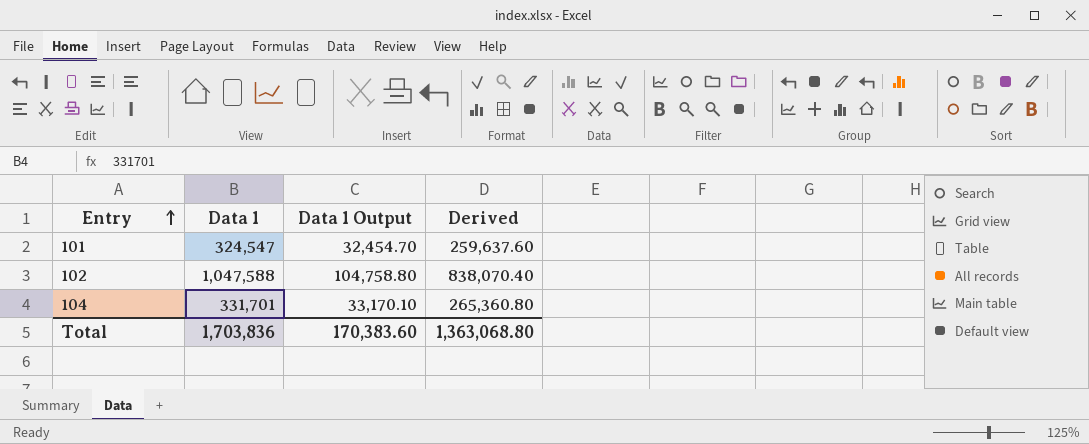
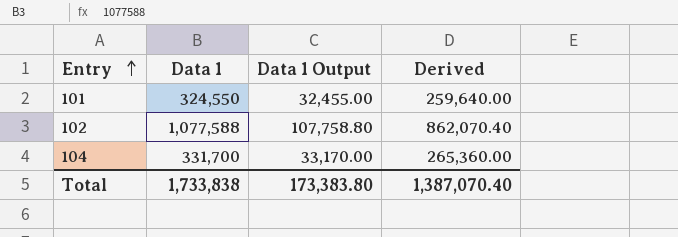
101 | Data 1: 324,547 -> 324,550
101 | Data 1 Output: 32,454.70 -> 32,455.00
101 | Derived: 259,637.60 -> 259,640.00
102 | Data 1: 1,047,588 -> 1,077,588
102 | Data 1 Output: 104,758.80 -> 107,758.80
102 | Derived: 838,070.40 -> 862,070.40
104 | Data 1: 331,701 -> 331,700
104 | Data 1 Output: 33,170.10 -> 33,170.00
104 | Derived: 265,360.80 -> 265,360.00
Total | Data 1: 1,703,836 -> 1,733,838
Total | Data 1 Output: 170,383.60 -> 173,383.80
Total | Derived: 1,363,068.80 -> 1,387,070.40

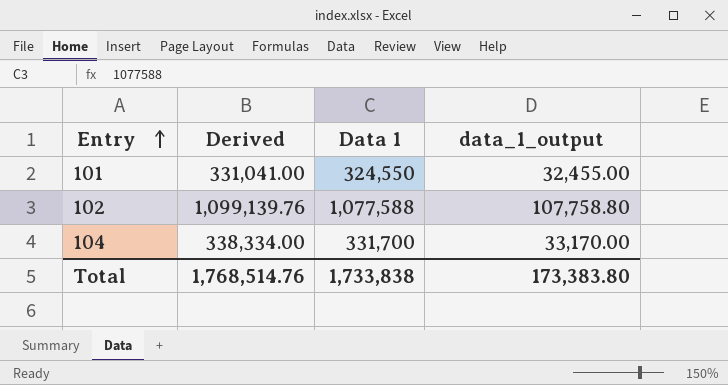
column Derived | formula: [Data 1] * 0.8 -> [Data 1] * 1.02
column Derived | position: 4 -> 2
column name: Data 1 Output -> data_1_output
Total | Derived: 1,387,070.40 -> 1,768,514.76

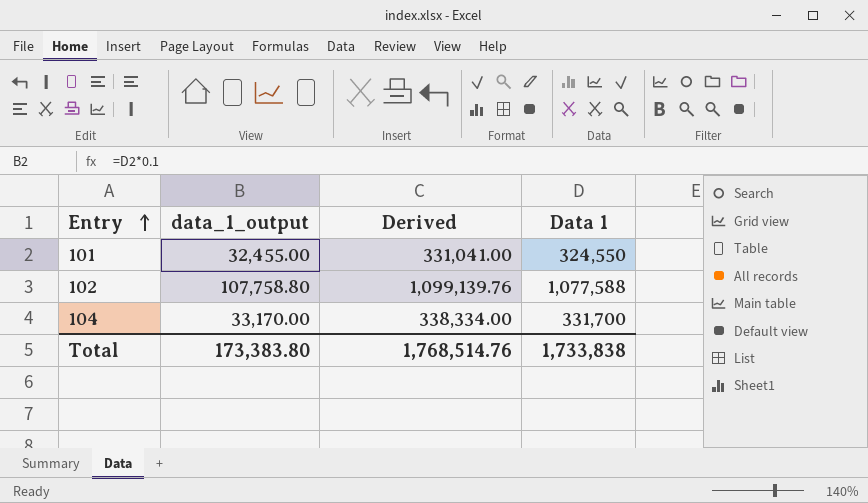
column data_1_output | position: 4 -> 2

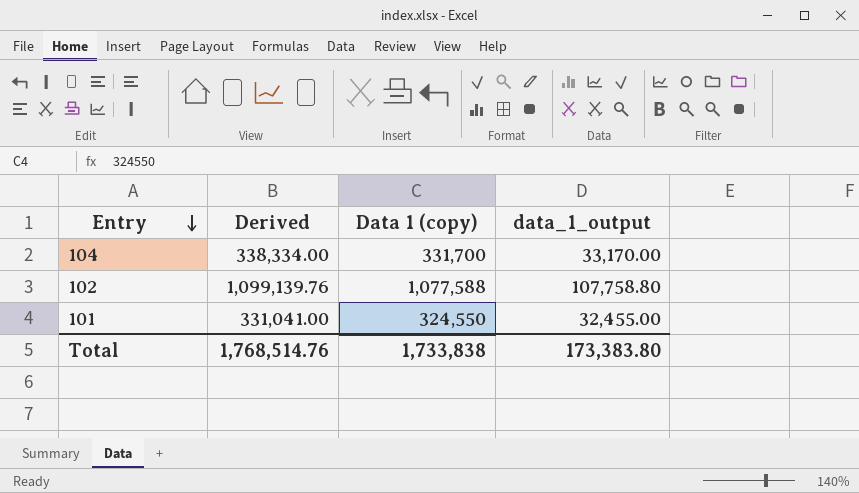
row order: Entry ascending -> Entry descending
column name: Data 1 -> Data 1 (copy)
column data_1_output | position: 2 -> 4

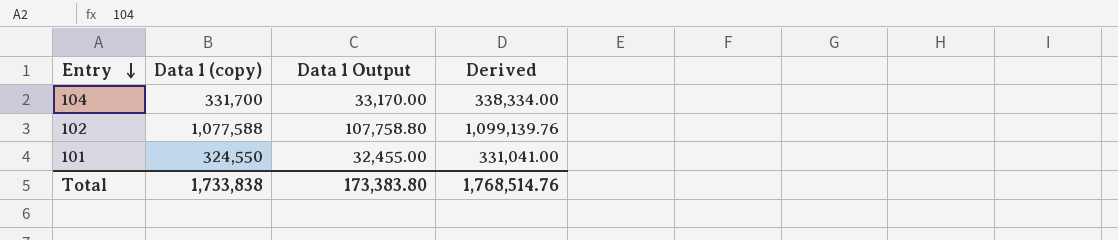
column name: data_1_output -> Data 1 Output
column Derived | position: 2 -> 4

